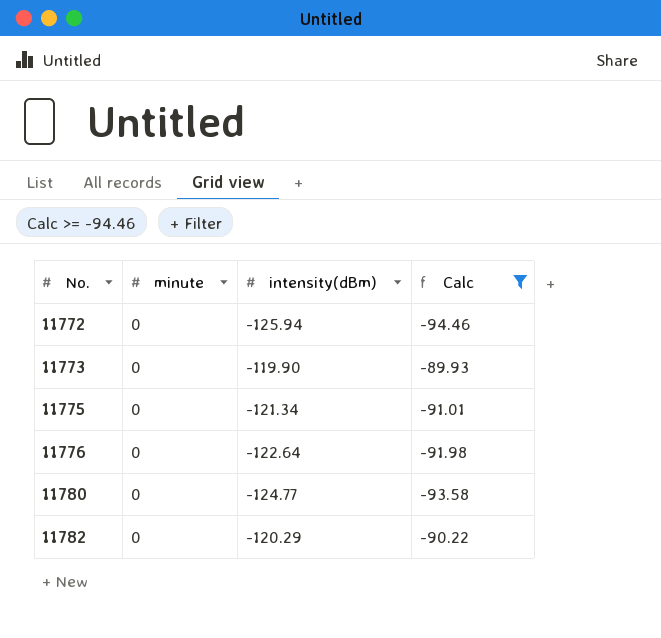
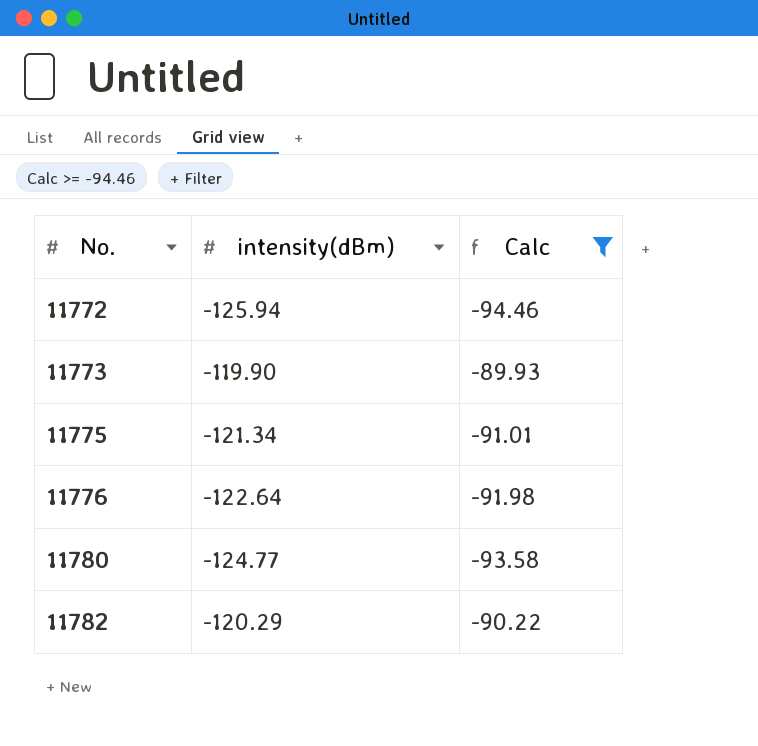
column minute | position: 2 -> none

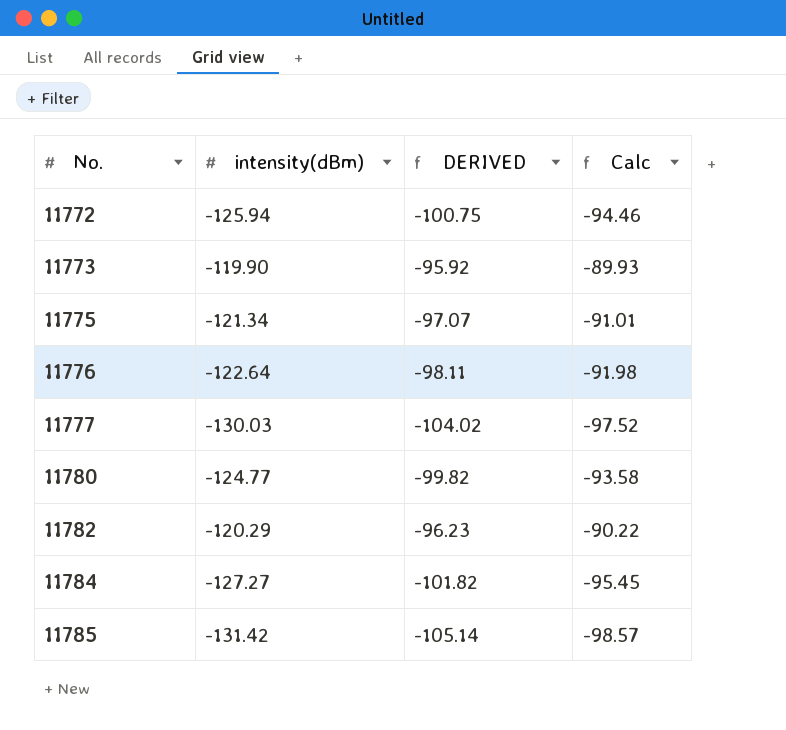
filter: Calc >= -94.46 -> none
column DERIVED | formula: none -> [intensity(dBm)] * 0.8

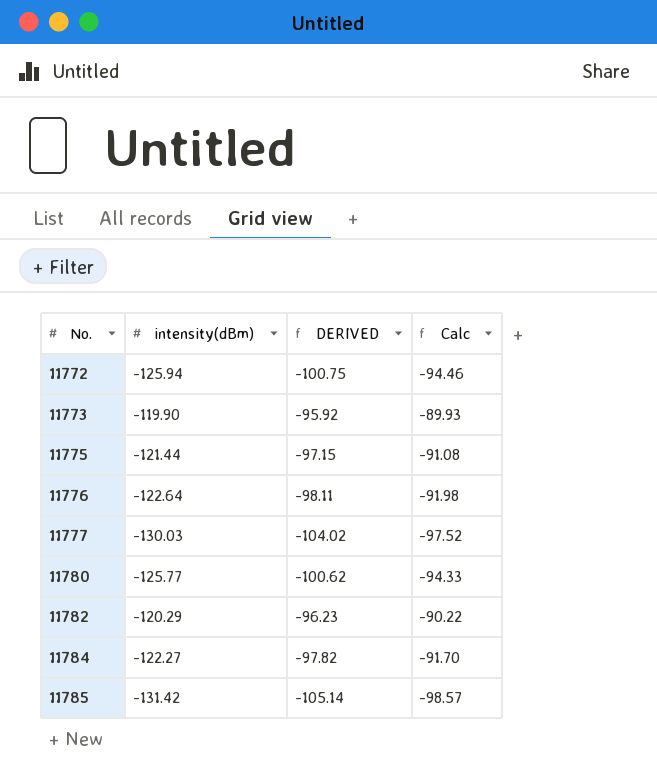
11775 | intensity(dBm): -121.34 -> -121.44
11775 | DERIVED: -97.07 -> -97.15
11775 | Calc: -91.01 -> -91.08
11780 | intensity(dBm): -124.77 -> -125.77
11780 | DERIVED: -99.82 -> -100.62
11780 | Calc: -93.58 -> -94.33
11784 | intensity(dBm): -127.27 -> -122.27
11784 | DERIVED: -101.82 -> -97.82
11784 | Calc: -95.45 -> -91.70

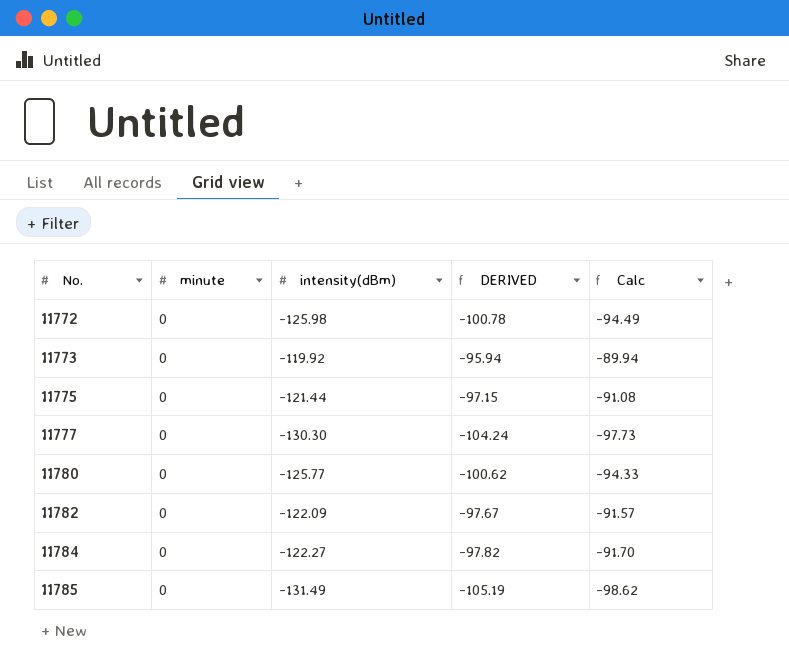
column minute | position: none -> 2
row 11776: -122.64 | -98.11 | -91.98 -> none
11772 | intensity(dBm): -125.94 -> -125.98
11772 | DERIVED: -100.75 -> -100.78
11772 | Calc: -94.46 -> -94.49
11773 | intensity(dBm): -119.90 -> -119.92
11773 | DERIVED: -95.92 -> -95.94
11773 | Calc: -89.93 -> -89.94
11777 | intensity(dBm): -130.03 -> -130.30
11777 | DERIVED: -104.02 -> -104.24
11777 | Calc: -97.52 -> -97.73
11782 | intensity(dBm): -120.29 -> -122.09
11782 | DERIVED: -96.23 -> -97.67
11782 | Calc: -90.22 -> -91.57
11785 | intensity(dBm): -131.42 -> -131.49
11785 | DERIVED: -105.14 -> -105.19
11785 | Calc: -98.57 -> -98.62

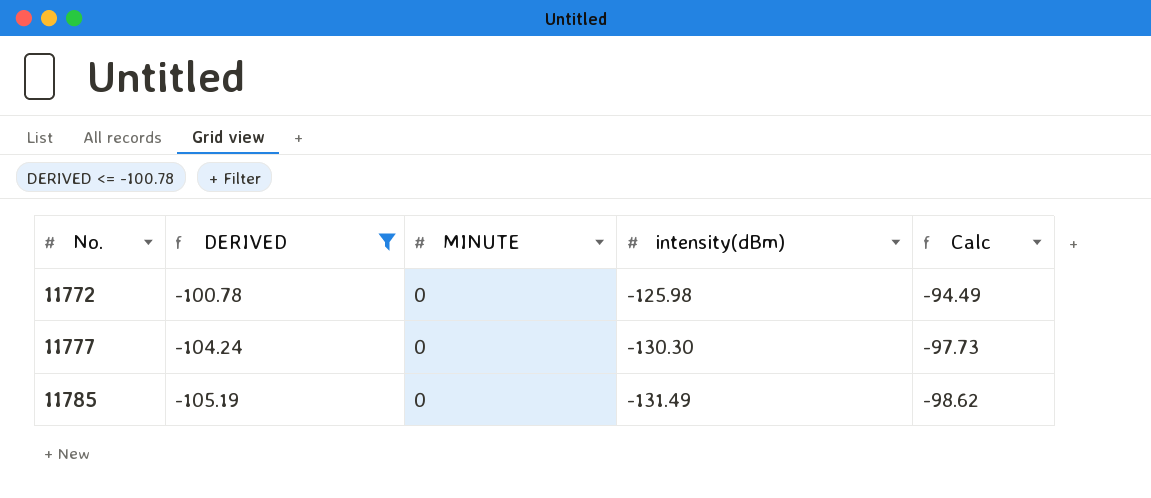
filter: none -> DERIVED <= -100.78
column DERIVED | position: 4 -> 2
column name: minute -> MINUTE

